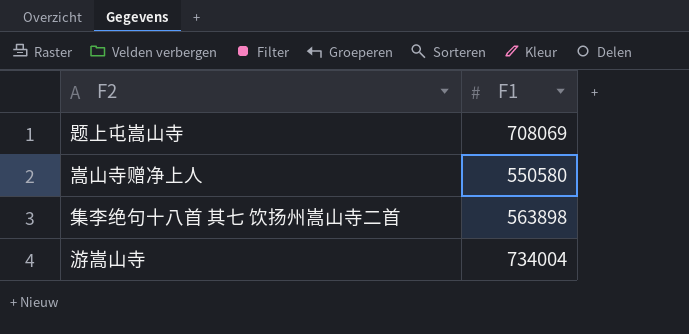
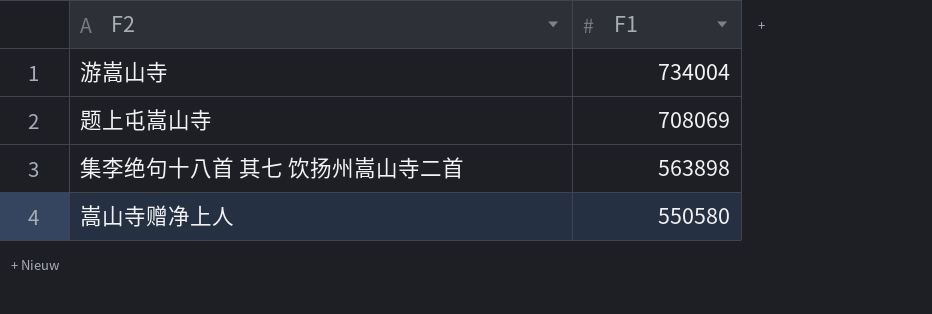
row order: none -> F1 descending

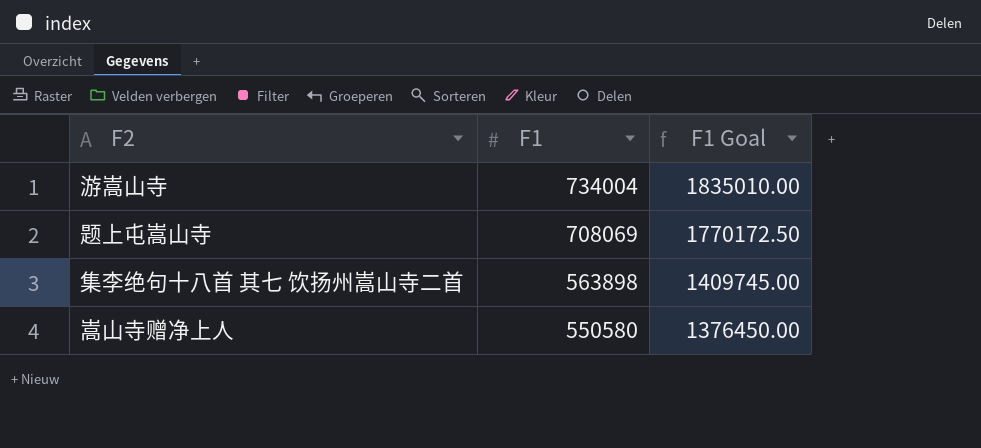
column F1 Goal | formula: none -> [F1] * 2.5

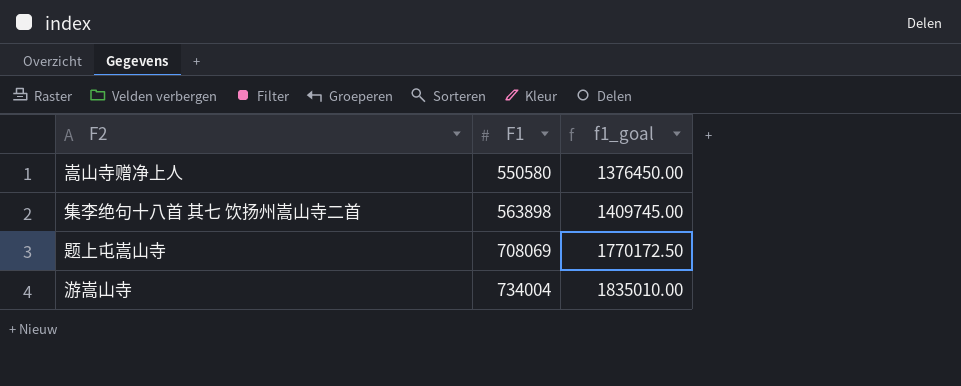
row order: F1 descending -> F1 ascending
column name: F1 Goal -> f1_goal

